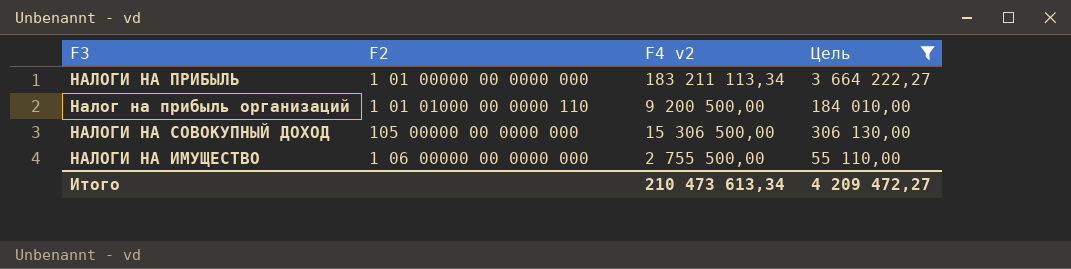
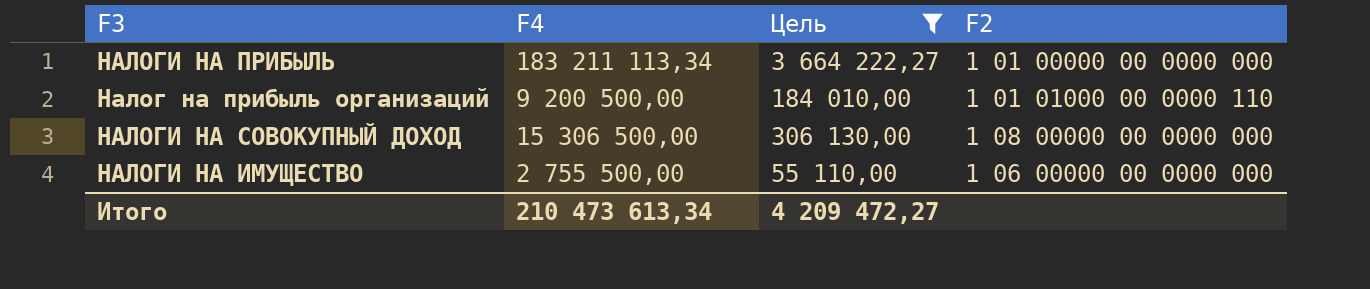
column name: F4 v2 -> F4
column F2 | position: 2 -> 4
НАЛОГИ НА СОВОКУПНЫЙ ДОХОД | F2: 105 00000 00 0000 000 -> 1 08 00000 00 0000 000

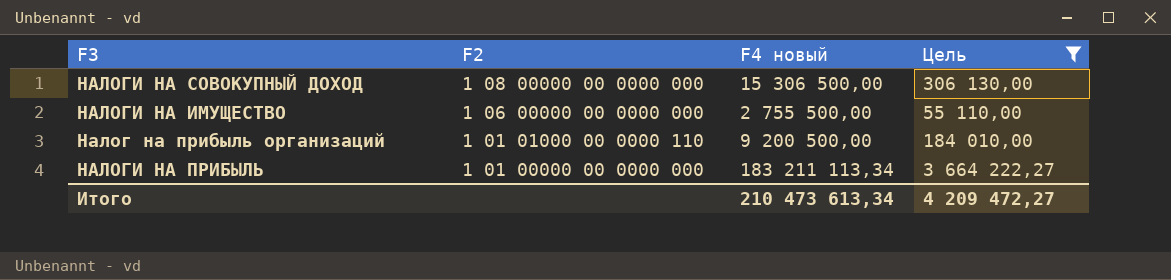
row order: none -> F2 descending
column F2 | position: 4 -> 2
column name: F4 -> F4 новый

